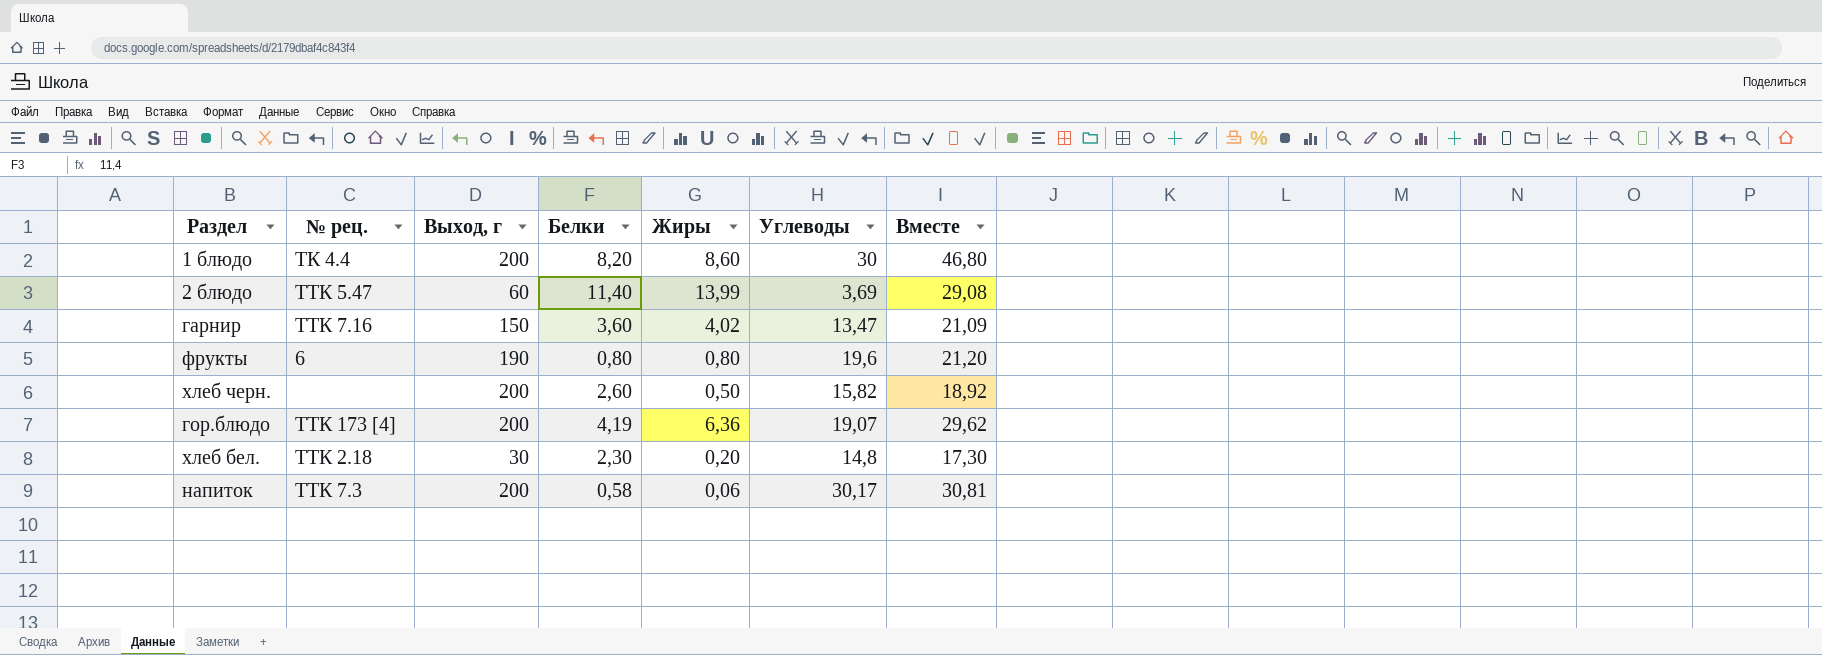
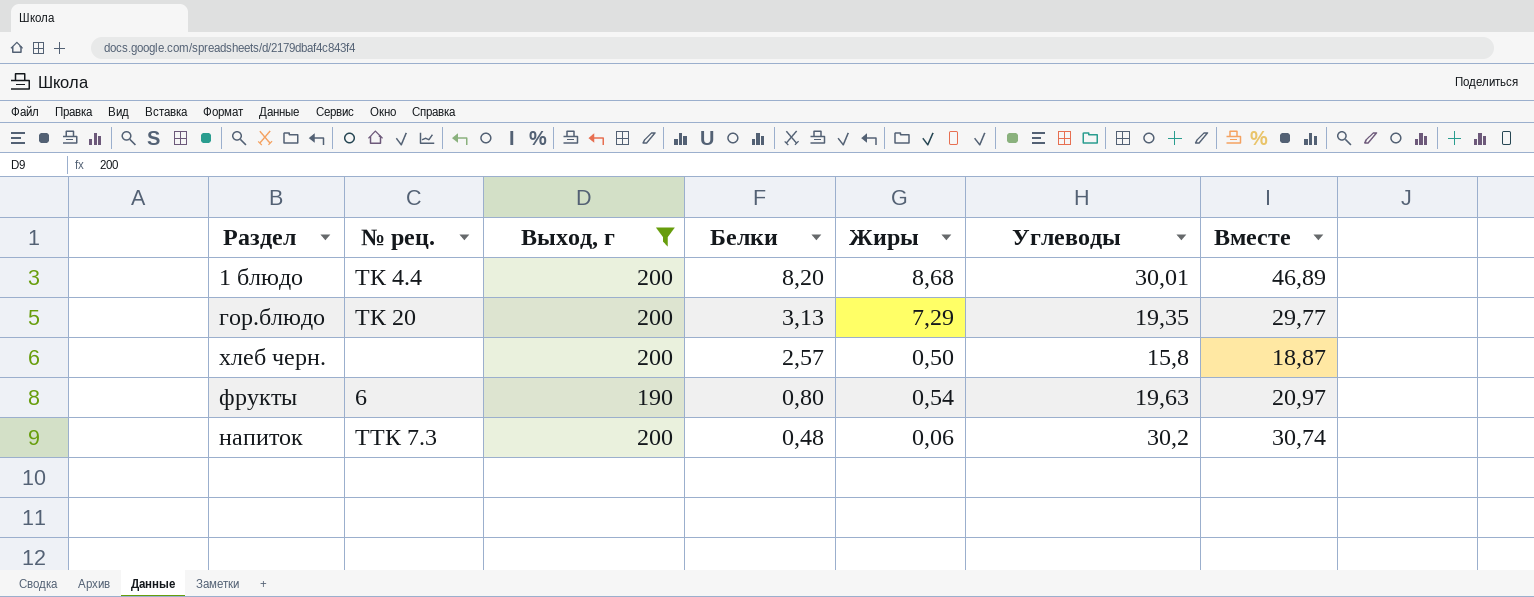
filter: none -> Выход, г >= 190
row order: none -> Белки descending
1 блюдо | Жиры: 8,60 -> 8,68
1 блюдо | Углеводы: 30 -> 30,01
1 блюдо | Вместе: 46,80 -> 46,89
гор.блюдо | № рец.: ТТК 173 [4] -> ТК 20
гор.блюдо | Белки: 4,19 -> 3,13
гор.блюдо | Жиры: 6,36 -> 7,29
гор.блюдо | Углеводы: 19,07 -> 19,35
гор.блюдо | Вместе: 29,62 -> 29,77
хлеб черн. | Белки: 2,60 -> 2,57
хлеб черн. | Углеводы: 15,82 -> 15,8
хлеб черн. | Вместе: 18,92 -> 18,87
фрукты | Жиры: 0,80 -> 0,54
фрукты | Углеводы: 19,6 -> 19,63
фрукты | Вместе: 21,20 -> 20,97
напиток | Белки: 0,58 -> 0,48
напиток | Углеводы: 30,17 -> 30,2
напиток | Вместе: 30,81 -> 30,74

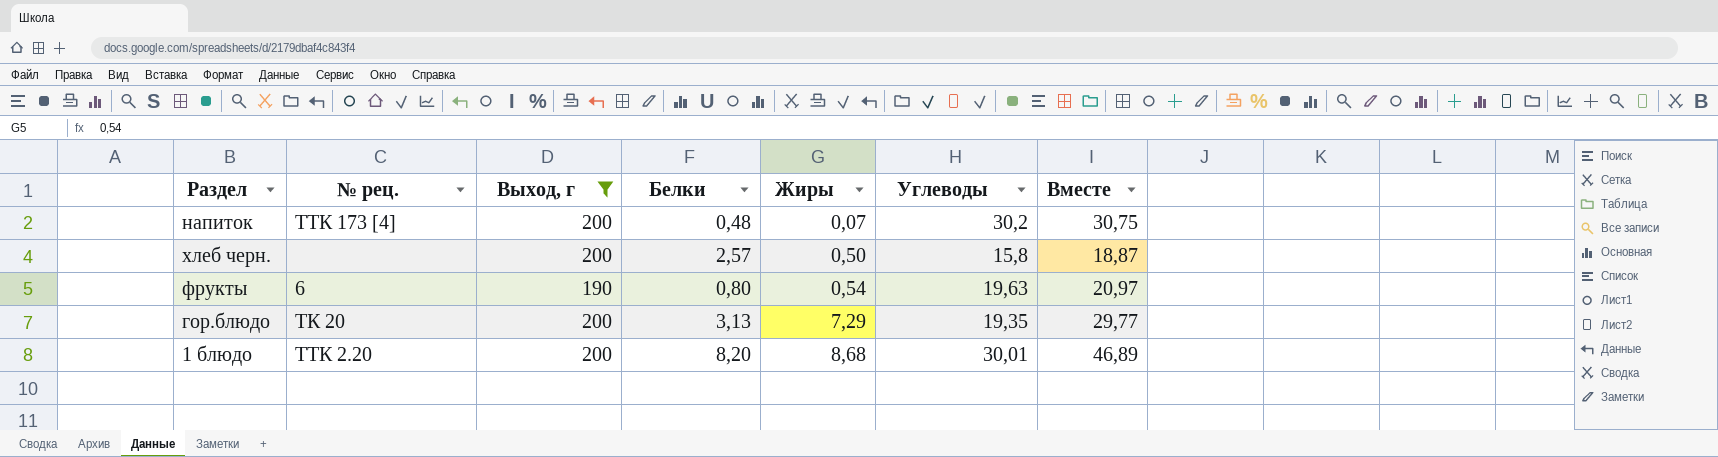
row order: Белки descending -> Жиры ascending
напиток | № рец.: ТТК 7.3 -> ТТК 173 [4]
напиток | Жиры: 0,06 -> 0,07
напиток | Вместе: 30,74 -> 30,75
1 блюдо | № рец.: ТК 4.4 -> ТТК 2.20

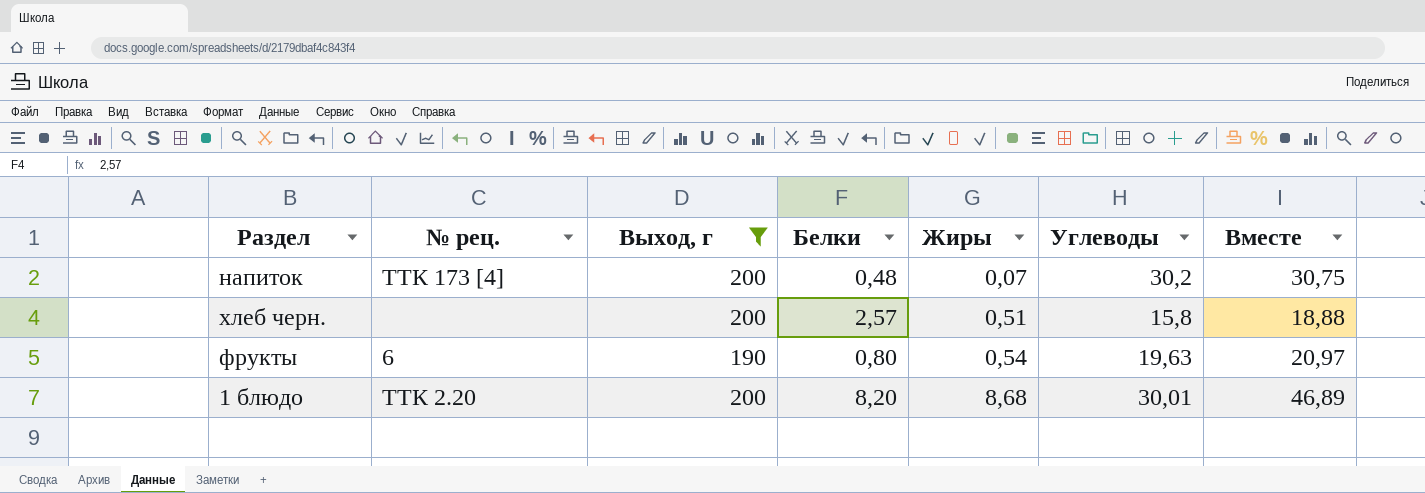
row гор.блюдо: ТК 20 | 200 | 3,13 | 7,29 | 19,35 | 29,77 -> none
хлеб черн. | Жиры: 0,50 -> 0,51
хлеб черн. | Вместе: 18,87 -> 18,88

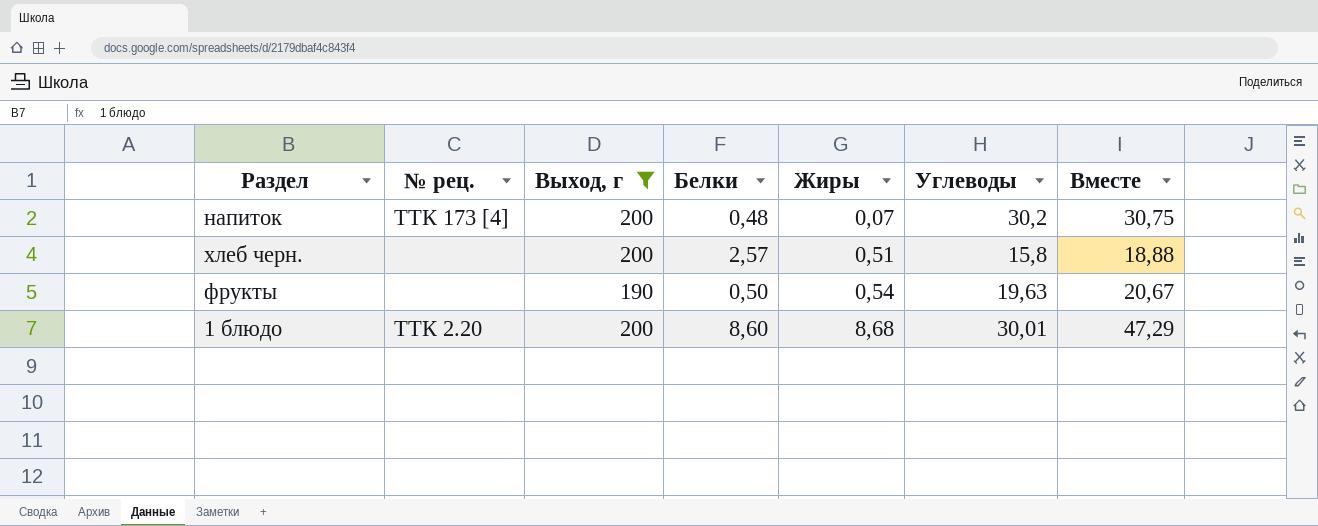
фрукты | № рец.: 6 -> none
фрукты | Белки: 0,80 -> 0,50
фрукты | Вместе: 20,97 -> 20,67
1 блюдо | Белки: 8,20 -> 8,60
1 блюдо | Вместе: 46,89 -> 47,29

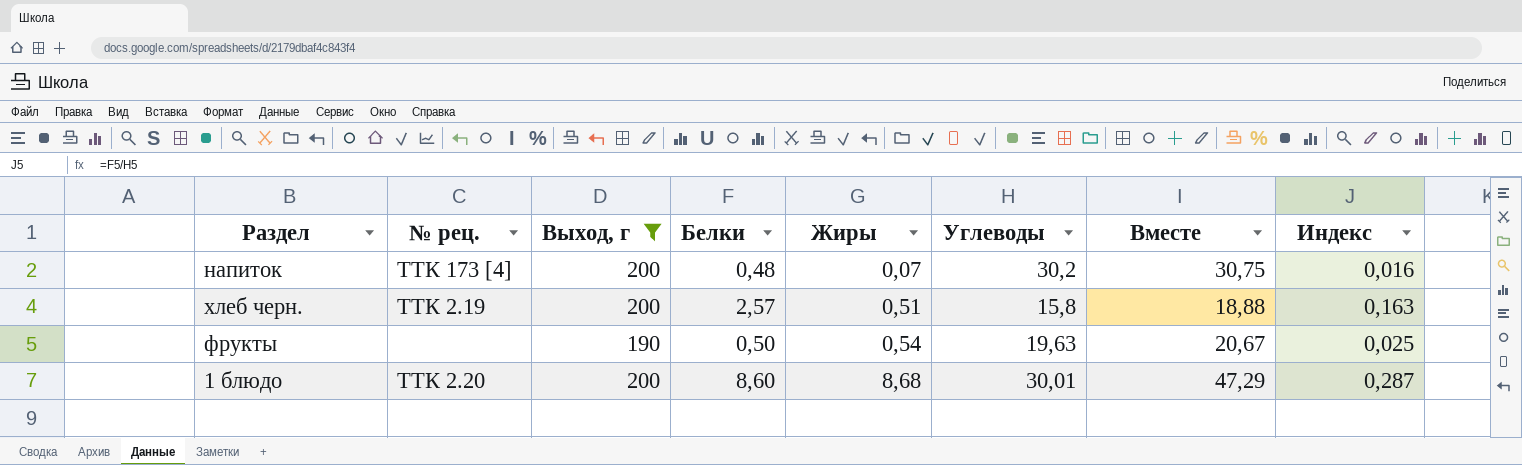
column Индекс | formula: none -> [Белки] / [Углеводы]
хлеб черн. | № рец.: none -> ТТК 2.19

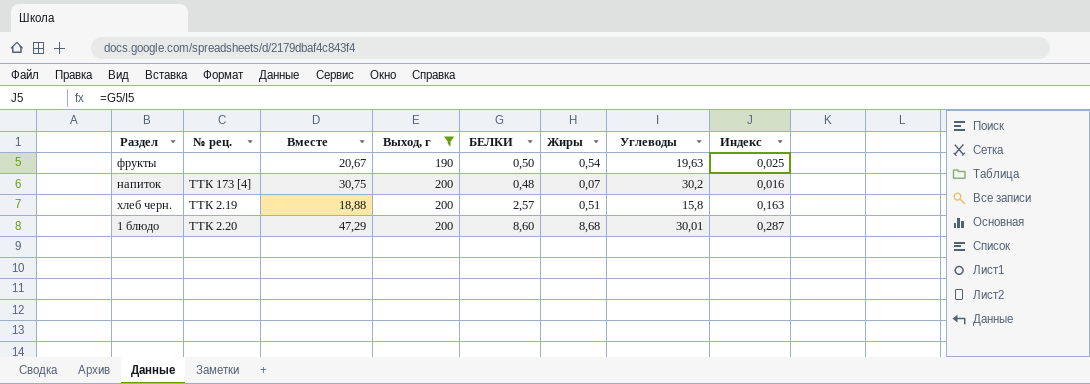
row order: Жиры ascending -> Выход, г ascending
column Вместе | position: 7 -> 3
column name: Белки -> БЕЛКИ

